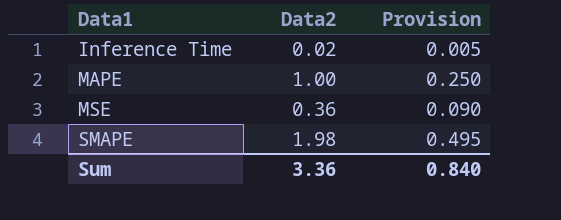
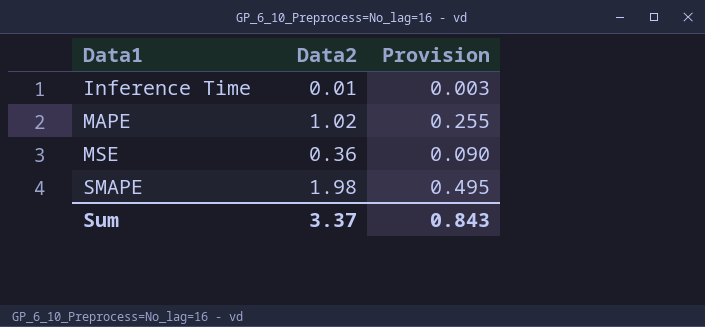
Inference Time | Data2: 0.02 -> 0.01
Inference Time | Provision: 0.005 -> 0.003
MAPE | Data2: 1.00 -> 1.02
MAPE | Provision: 0.250 -> 0.255
Sum | Data2: 3.36 -> 3.37
Sum | Provision: 0.840 -> 0.843

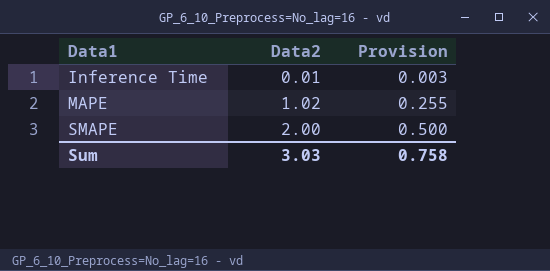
row MSE: 0.36 | 0.090 -> none
SMAPE | Data2: 1.98 -> 2.00
SMAPE | Provision: 0.495 -> 0.500
Sum | Data2: 3.37 -> 3.03
Sum | Provision: 0.843 -> 0.758

